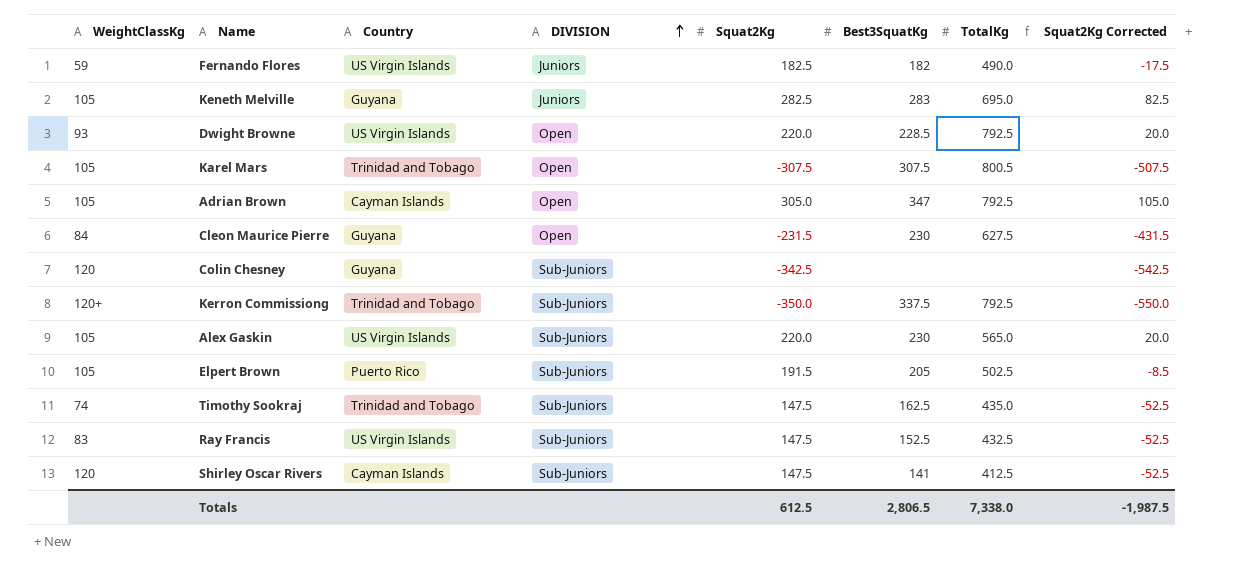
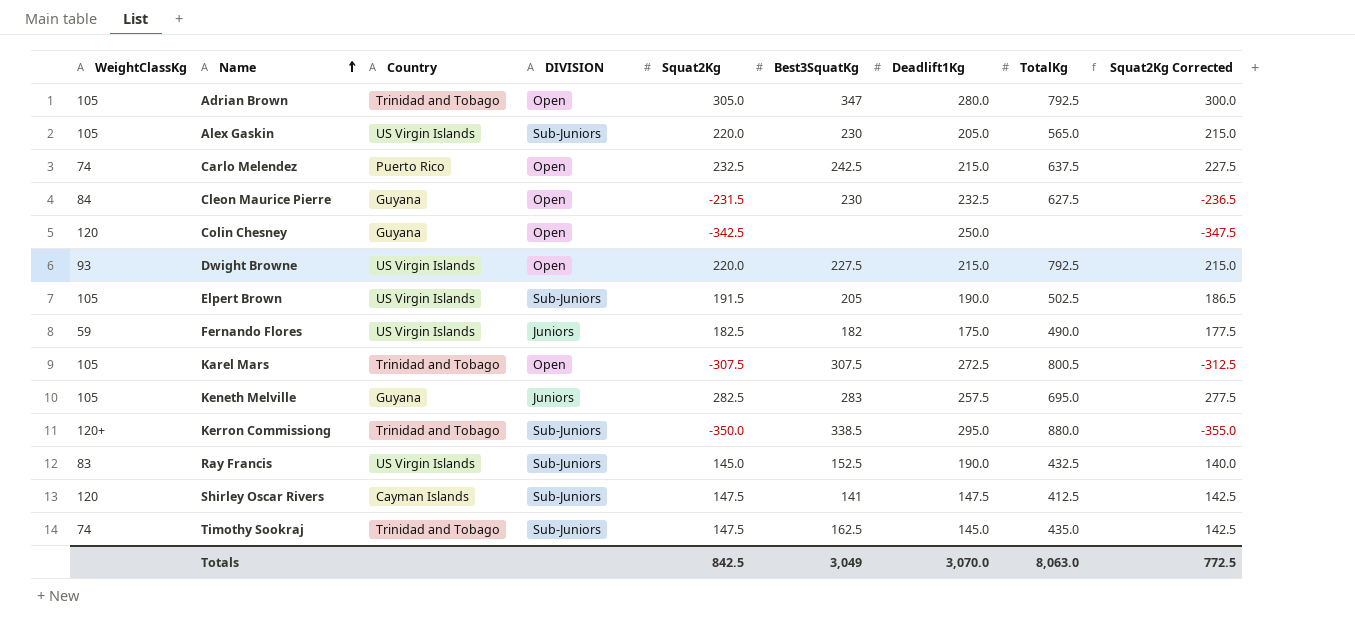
row order: DIVISION ascending -> Name ascending
column Deadlift1Kg | position: none -> 7
column Squat2Kg Corrected | formula: [Squat2Kg] - 200 -> [Squat2Kg] - 5
Adrian Brown | Country: Cayman Islands -> Trinidad and Tobago
row Carlo Melendez: none -> 74 | Puerto Rico | Open | 232.5 | 242.5 | 215.0 | 637.5 | 227.5
Colin Chesney | DIVISION: Sub-Juniors -> Open
Dwight Browne | Best3SquatKg: 228.5 -> 227.5
Elpert Brown | Country: Puerto Rico -> US Virgin Islands
Kerron Commissiong | Best3SquatKg: 337.5 -> 338.5
Kerron Commissiong | TotalKg: 792.5 -> 880.0
Ray Francis | Squat2Kg: 147.5 -> 145.0
Totals | Squat2Kg: 612.5 -> 842.5
Totals | Best3SquatKg: 2,806.5 -> 3,049
Totals | TotalKg: 7,338.0 -> 8,063.0
Totals | Squat2Kg Corrected: -1,987.5 -> 772.5

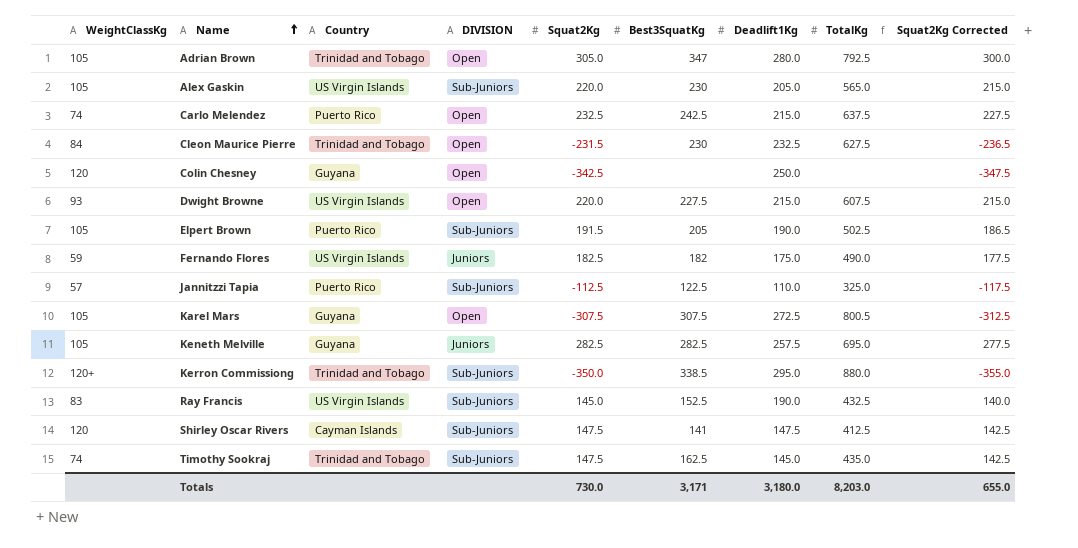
Cleon Maurice Pierre | Country: Guyana -> Trinidad and Tobago
Dwight Browne | TotalKg: 792.5 -> 607.5
Elpert Brown | Country: US Virgin Islands -> Puerto Rico
row Jannitzzi Tapia: none -> 57 | Puerto Rico | Sub-Juniors | -112.5 | 122.5 | 110.0 | 325.0 | -117.5
Karel Mars | Country: Trinidad and Tobago -> Guyana
Keneth Melville | Best3SquatKg: 283 -> 282.5
Totals | Squat2Kg: 842.5 -> 730.0
Totals | Best3SquatKg: 3,049 -> 3,171
Totals | Deadlift1Kg: 3,070.0 -> 3,180.0
Totals | TotalKg: 8,063.0 -> 8,203.0
Totals | Squat2Kg Corrected: 772.5 -> 655.0

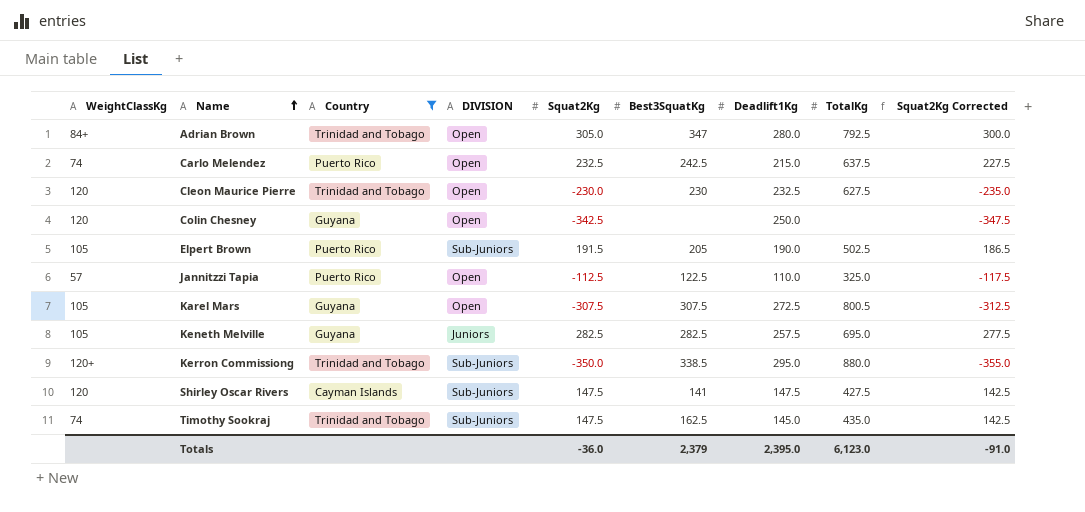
filter: none -> Country != US Virgin Islands
Adrian Brown | WeightClassKg: 105 -> 84+
Cleon Maurice Pierre | WeightClassKg: 84 -> 120
Cleon Maurice Pierre | Squat2Kg: -231.5 -> -230.0
Cleon Maurice Pierre | Squat2Kg Corrected: -236.5 -> -235.0
Jannitzzi Tapia | DIVISION: Sub-Juniors -> Open
Shirley Oscar Rivers | TotalKg: 412.5 -> 427.5
Totals | Squat2Kg: 730.0 -> -36.0
Totals | Best3SquatKg: 3,171 -> 2,379
Totals | Deadlift1Kg: 3,180.0 -> 2,395.0
Totals | TotalKg: 8,203.0 -> 6,123.0
Totals | Squat2Kg Corrected: 655.0 -> -91.0

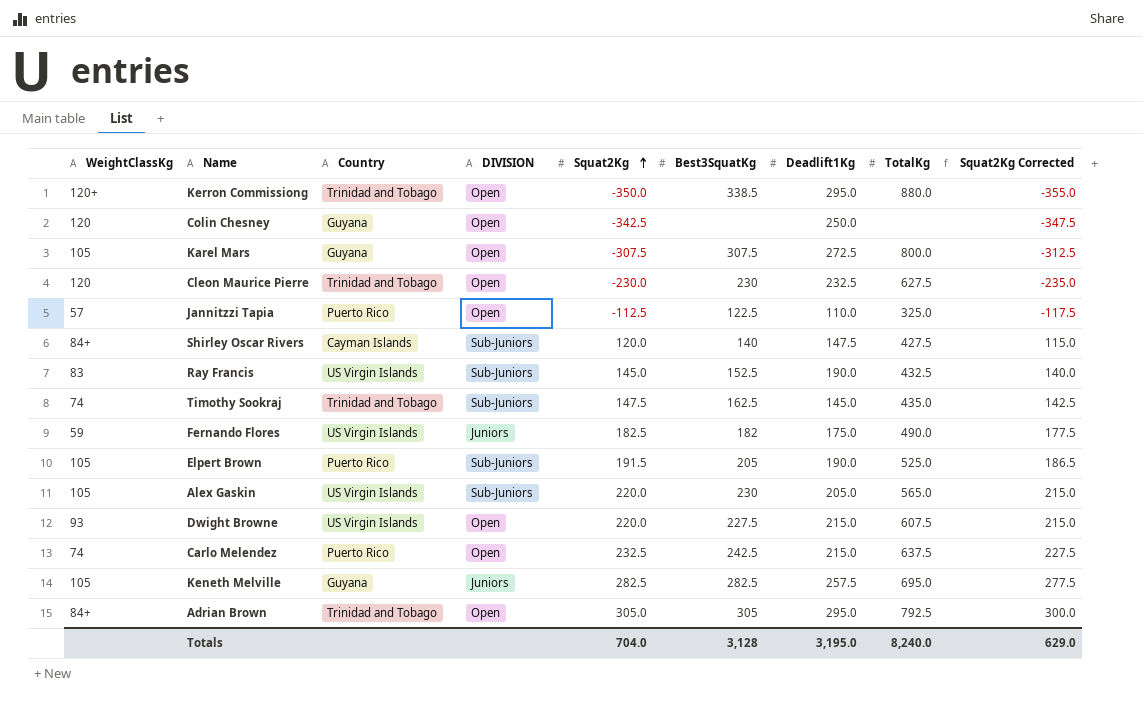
filter: Country != US Virgin Islands -> none
row order: Name ascending -> Squat2Kg ascending
Kerron Commissiong | DIVISION: Sub-Juniors -> Open
Karel Mars | TotalKg: 800.5 -> 800.0
Shirley Oscar Rivers | WeightClassKg: 120 -> 84+
Shirley Oscar Rivers | Squat2Kg: 147.5 -> 120.0
Shirley Oscar Rivers | Best3SquatKg: 141 -> 140
Shirley Oscar Rivers | Squat2Kg Corrected: 142.5 -> 115.0
Elpert Brown | TotalKg: 502.5 -> 525.0
Adrian Brown | Best3SquatKg: 347 -> 305
Adrian Brown | Deadlift1Kg: 280.0 -> 295.0
Totals | Squat2Kg: -36.0 -> 704.0
Totals | Best3SquatKg: 2,379 -> 3,128
Totals | Deadlift1Kg: 2,395.0 -> 3,195.0
Totals | TotalKg: 6,123.0 -> 8,240.0
Totals | Squat2Kg Corrected: -91.0 -> 629.0

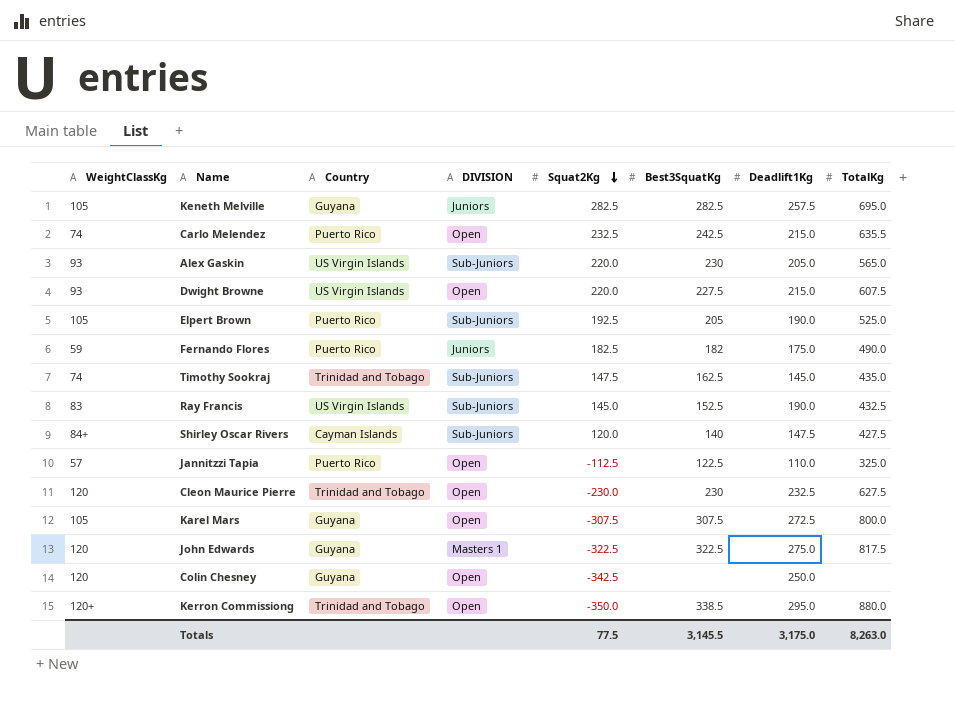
row order: Squat2Kg ascending -> Squat2Kg descending
column Squat2Kg Corrected | formula: [Squat2Kg] - 5 -> none
row Adrian Brown: 84+ | Trinidad and Tobago | Open | 305.0 | 305 | 295.0 | 792.5 | 300.0 -> none
Carlo Melendez | TotalKg: 637.5 -> 635.5
Alex Gaskin | WeightClassKg: 105 -> 93
Elpert Brown | Squat2Kg: 191.5 -> 192.5
Fernando Flores | Country: US Virgin Islands -> Puerto Rico
row John Edwards: none -> 120 | Guyana | Masters 1 | -322.5 | 322.5 | 275.0 | 817.5
Totals | Squat2Kg: 704.0 -> 77.5
Totals | Best3SquatKg: 3,128 -> 3,145.5
Totals | Deadlift1Kg: 3,195.0 -> 3,175.0
Totals | TotalKg: 8,240.0 -> 8,263.0

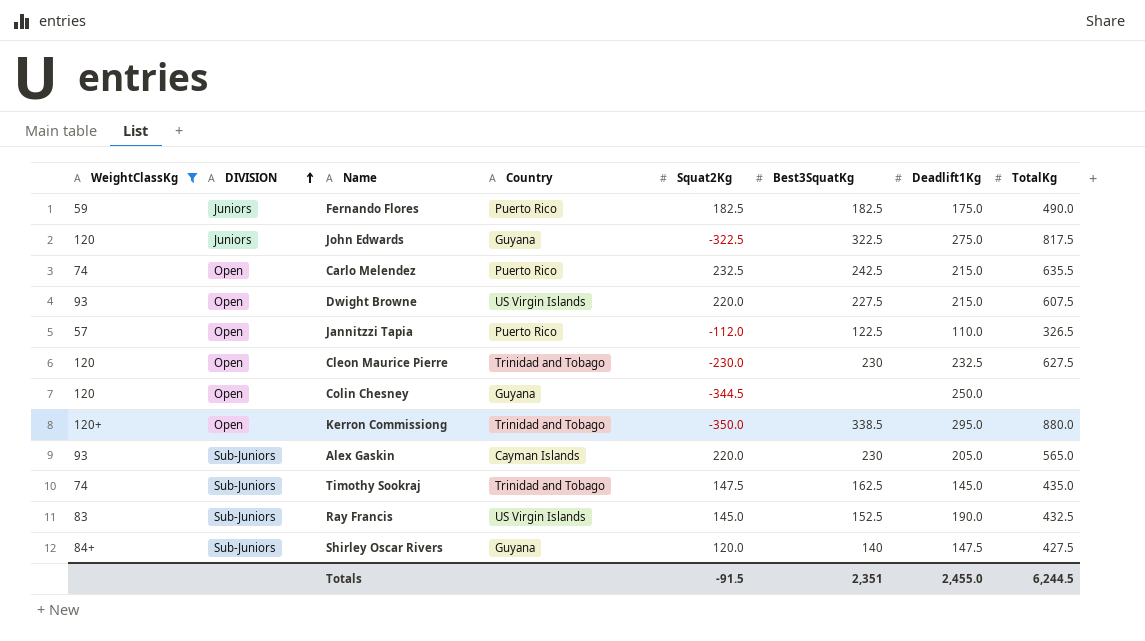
filter: none -> WeightClassKg != 105
row order: Squat2Kg descending -> DIVISION ascending
column DIVISION | position: 4 -> 2
Fernando Flores | Best3SquatKg: 182 -> 182.5
John Edwards | DIVISION: Masters 1 -> Juniors
Jannitzzi Tapia | Squat2Kg: -112.5 -> -112.0
Jannitzzi Tapia | TotalKg: 325.0 -> 326.5
Colin Chesney | Squat2Kg: -342.5 -> -344.5
Alex Gaskin | Country: US Virgin Islands -> Cayman Islands
Shirley Oscar Rivers | Country: Cayman Islands -> Guyana
Totals | Squat2Kg: 77.5 -> -91.5
Totals | Best3SquatKg: 3,145.5 -> 2,351
Totals | Deadlift1Kg: 3,175.0 -> 2,455.0
Totals | TotalKg: 8,263.0 -> 6,244.5

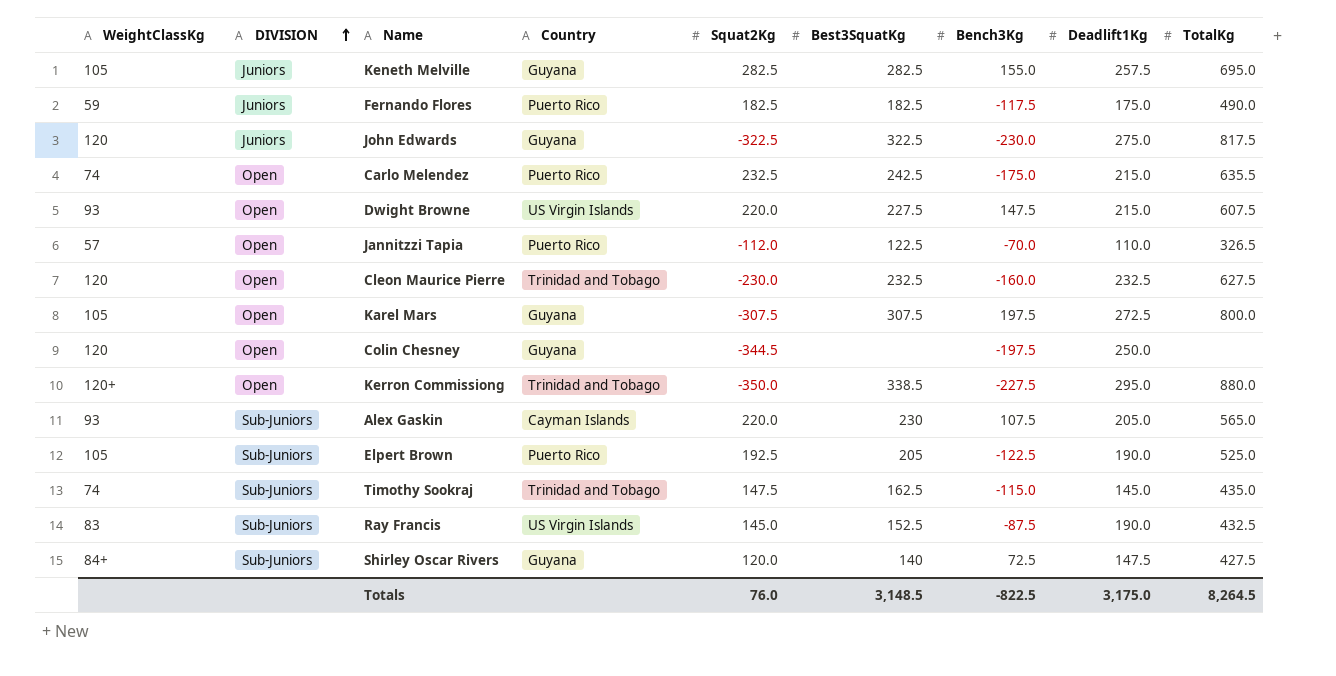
filter: WeightClassKg != 105 -> none
column Bench3Kg | position: none -> 7
Cleon Maurice Pierre | Best3SquatKg: 230 -> 232.5
Totals | Squat2Kg: -91.5 -> 76.0
Totals | Best3SquatKg: 2,351 -> 3,148.5
Totals | Deadlift1Kg: 2,455.0 -> 3,175.0
Totals | TotalKg: 6,244.5 -> 8,264.5

